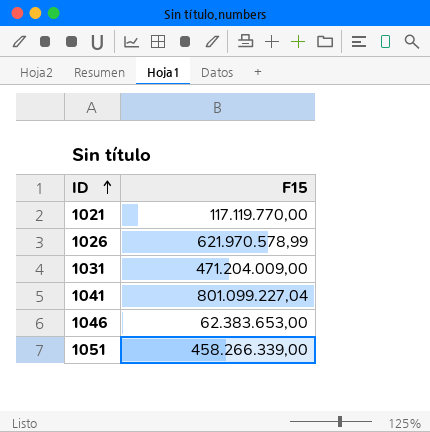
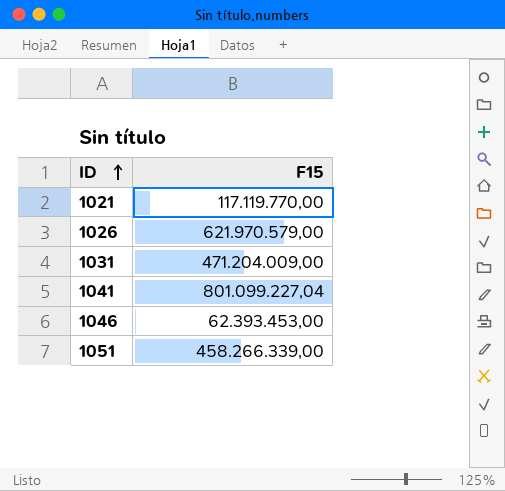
1026 | F15: 621.970.578,99 -> 621.970.579,00
1046 | F15: 62.383.653,00 -> 62.393.453,00

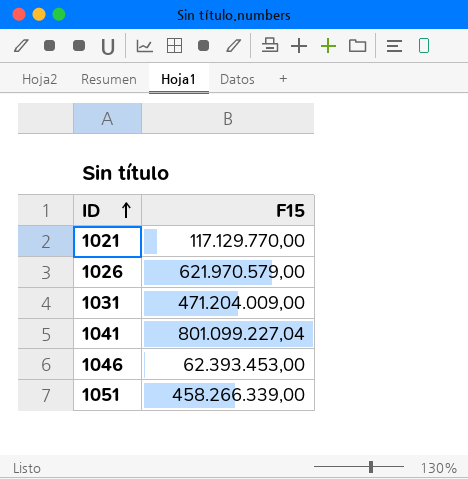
1021 | F15: 117.119.770,00 -> 117.129.770,00

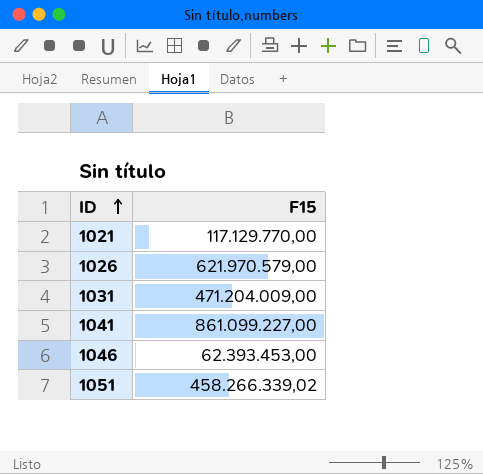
1041 | F15: 801.099.227,04 -> 861.099.227,00
1051 | F15: 458.266.339,00 -> 458.266.339,02

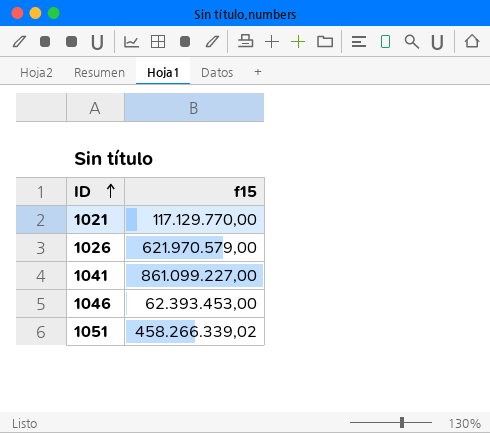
column name: F15 -> f15
row 1031: 471.204.009,00 -> none

